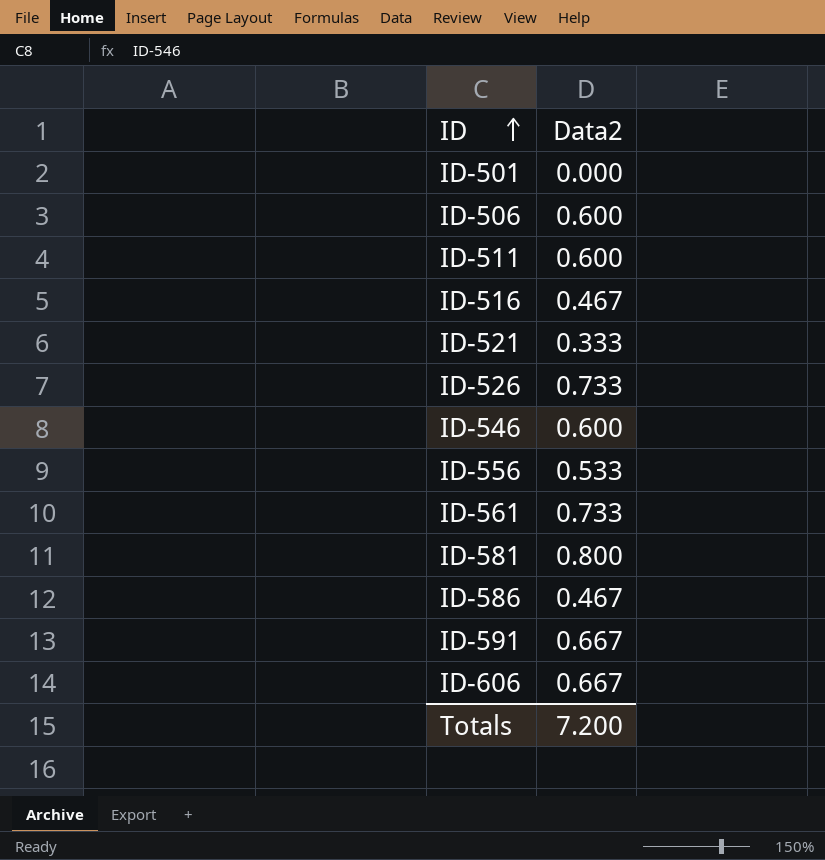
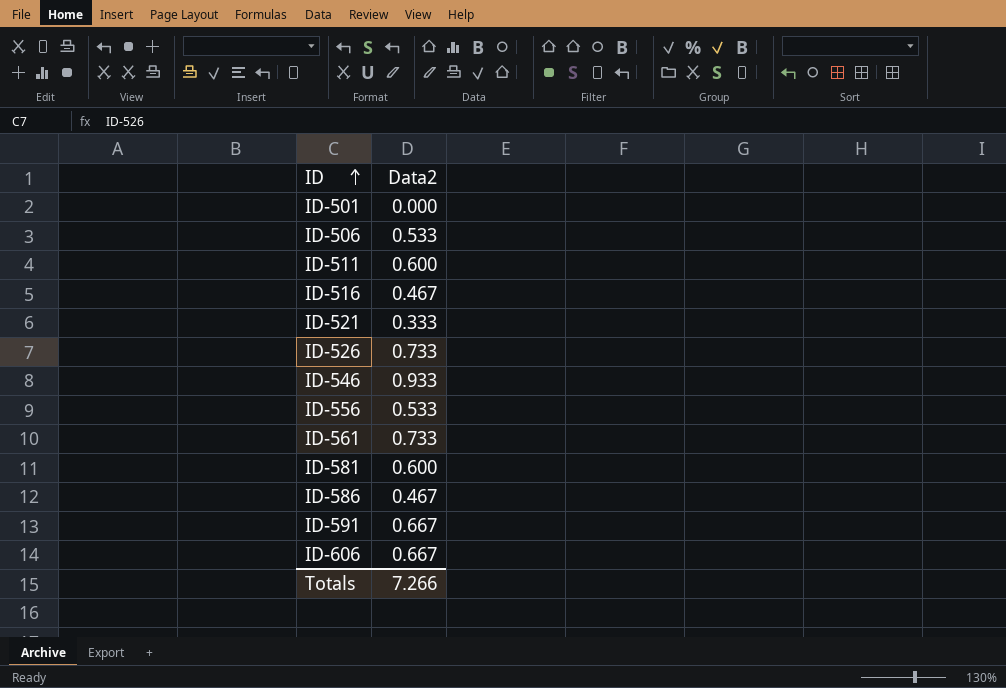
ID-506 | Data2: 0.600 -> 0.533
ID-546 | Data2: 0.600 -> 0.933
ID-581 | Data2: 0.800 -> 0.600
Totals | Data2: 7.200 -> 7.266

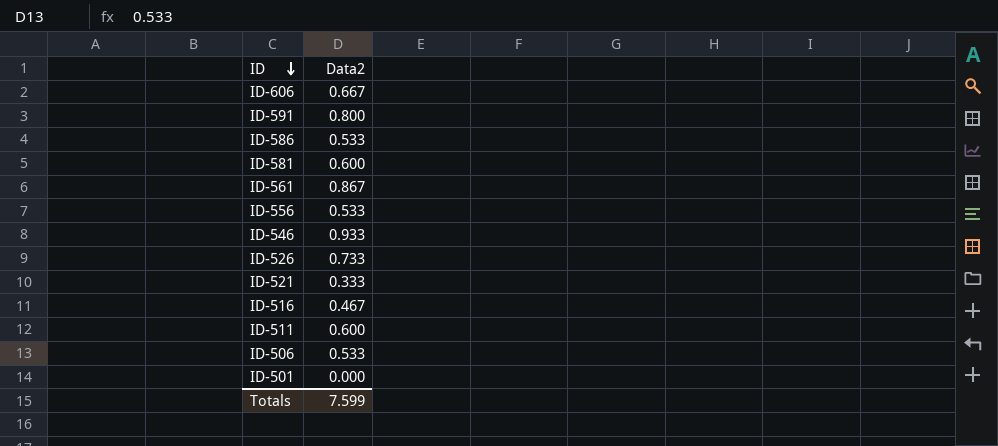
row order: ID ascending -> ID descending
ID-591 | Data2: 0.667 -> 0.800
ID-586 | Data2: 0.467 -> 0.533
ID-561 | Data2: 0.733 -> 0.867
Totals | Data2: 7.266 -> 7.599

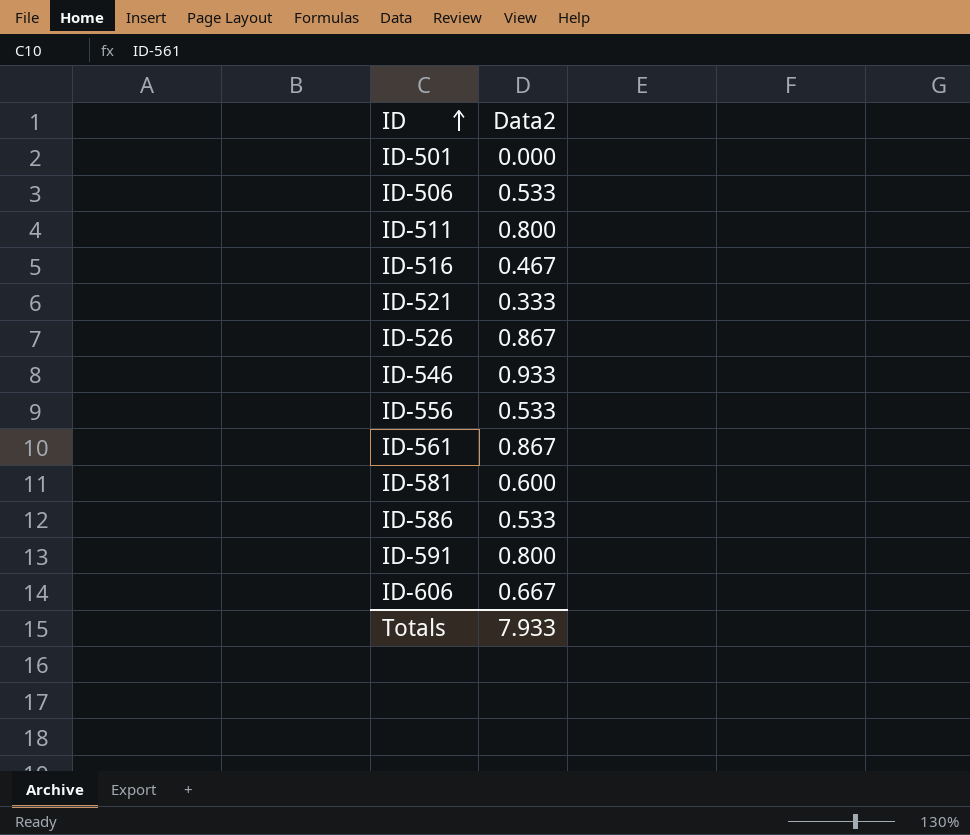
row order: ID descending -> ID ascending
ID-511 | Data2: 0.600 -> 0.800
ID-526 | Data2: 0.733 -> 0.867
Totals | Data2: 7.599 -> 7.933

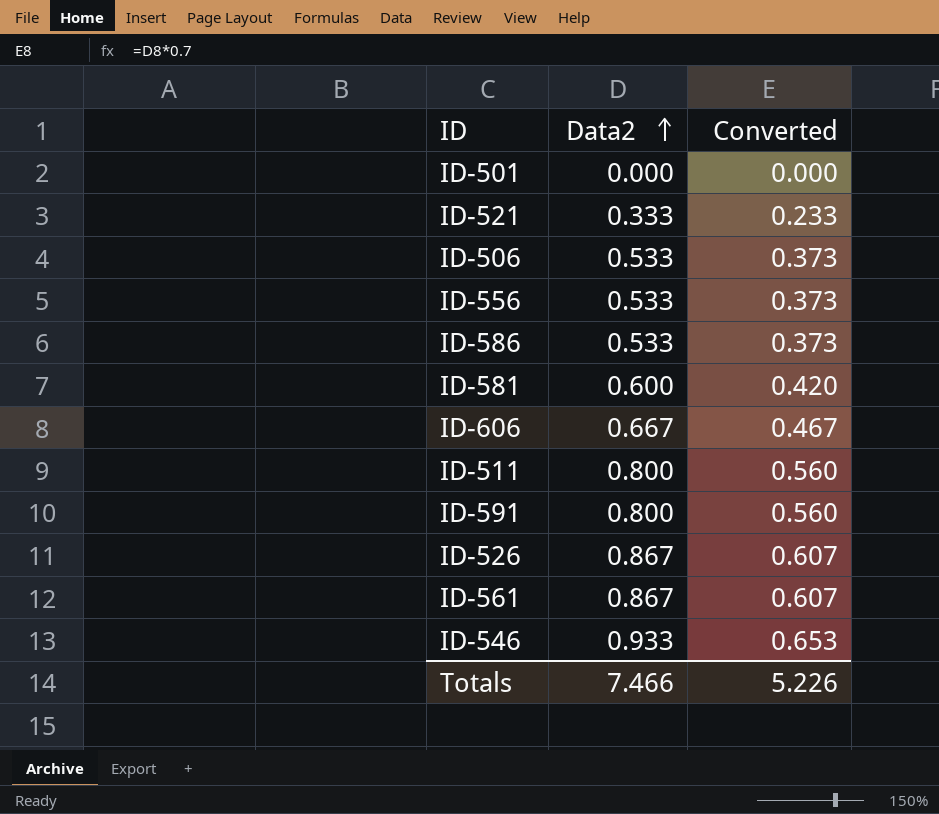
row order: ID ascending -> Data2 ascending
column Converted | formula: none -> [Data2] * 0.7
row ID-516: 0.467 -> none
Totals | Data2: 7.933 -> 7.466

